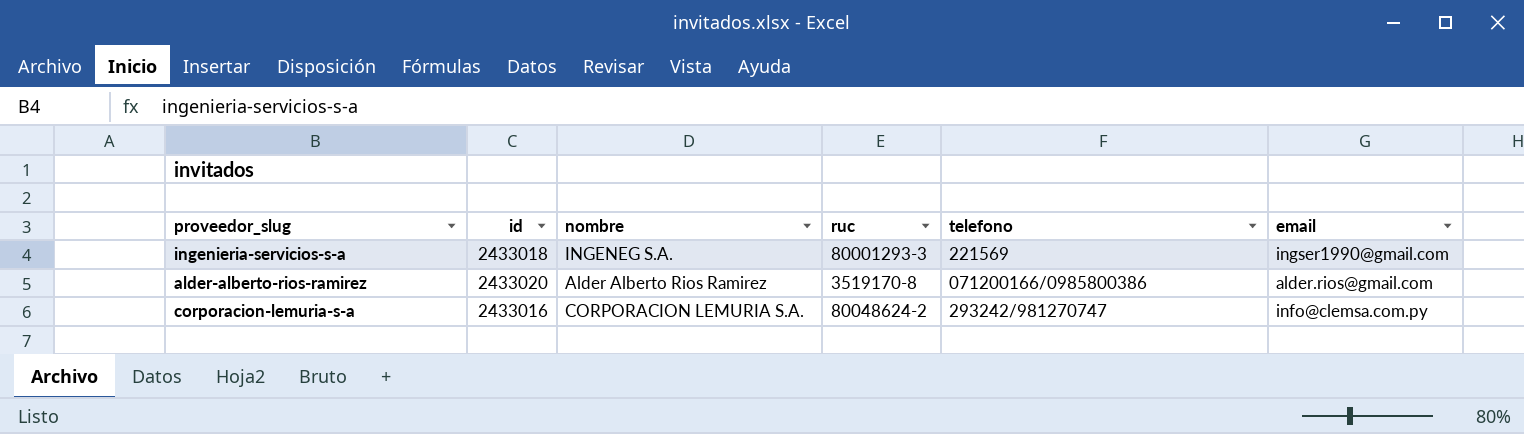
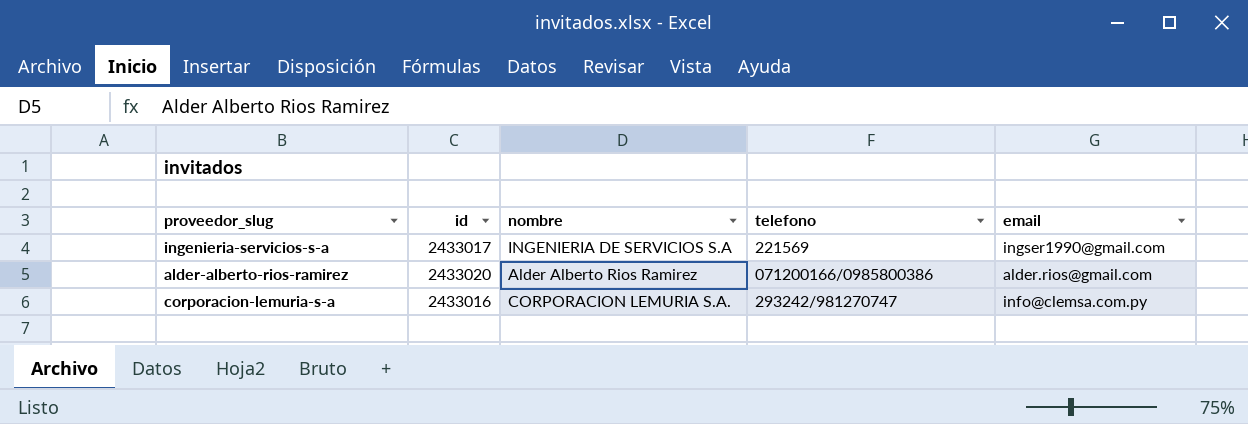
column ruc | position: 4 -> none
ingenieria-servicios-s-a | id: 2433018 -> 2433017
ingenieria-servicios-s-a | nombre: INGENEG S.A. -> INGENIERIA DE SERVICIOS S.A

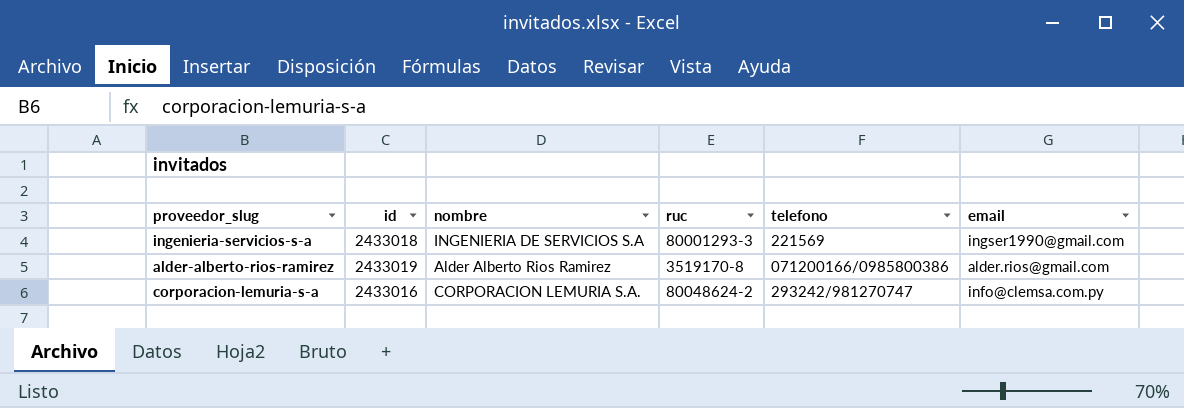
column ruc | position: none -> 4
ingenieria-servicios-s-a | id: 2433017 -> 2433018
alder-alberto-rios-ramirez | id: 2433020 -> 2433019

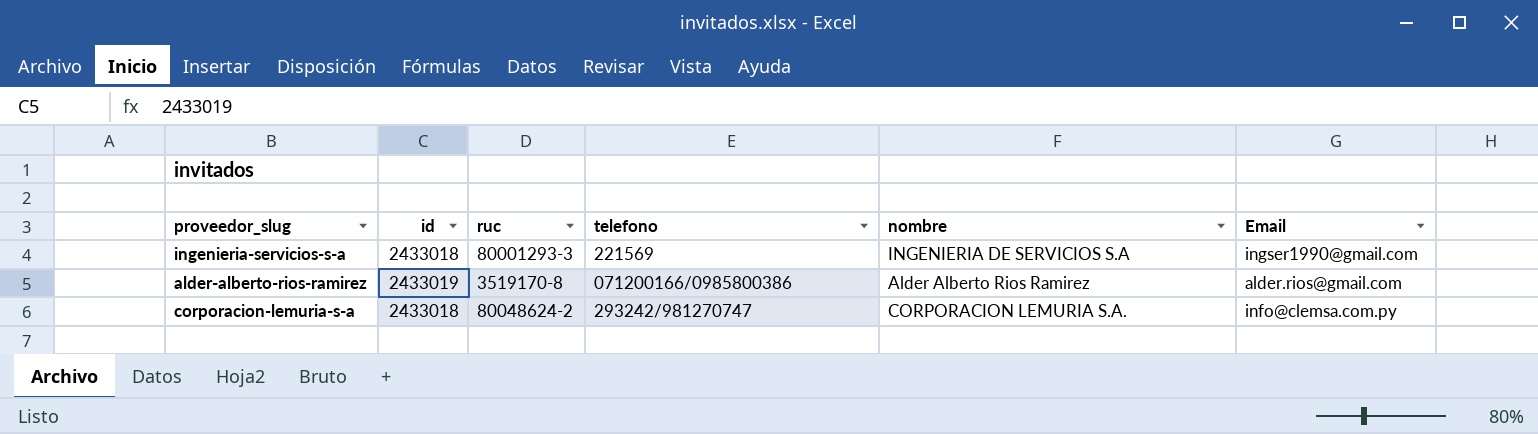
column nombre | position: 3 -> 5
column name: email -> Email
corporacion-lemuria-s-a | id: 2433016 -> 2433018

